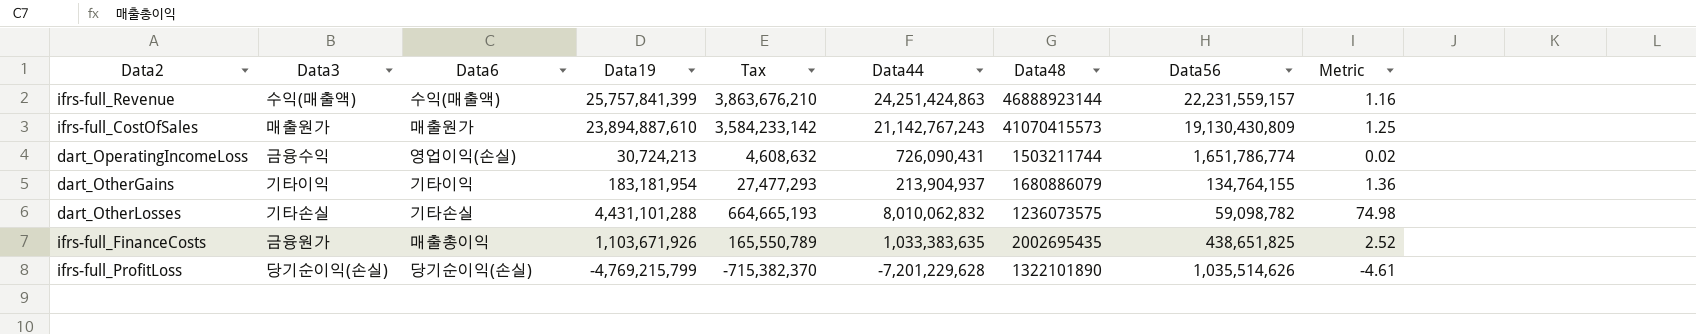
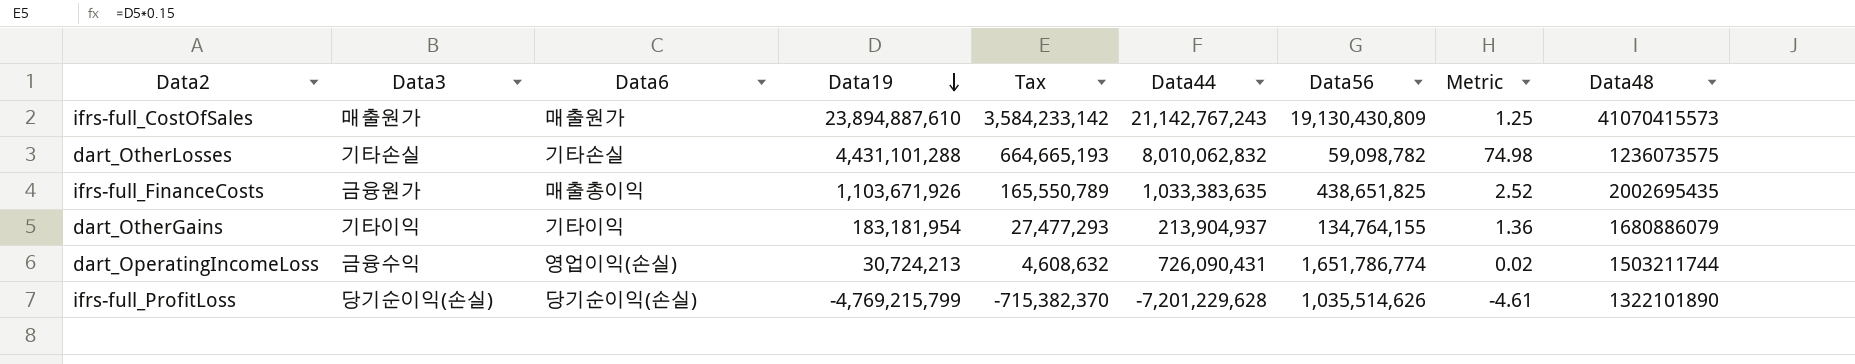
row order: none -> Data19 descending
column Data48 | position: 7 -> 9
row ifrs-full_Revenue: 수익(매출액) | 수익(매출액) | 25,757,841,399 | 3,863,676,210 | 24,251,424,863 | 46888923144 | 22,231,559,157 | 1.16 -> none

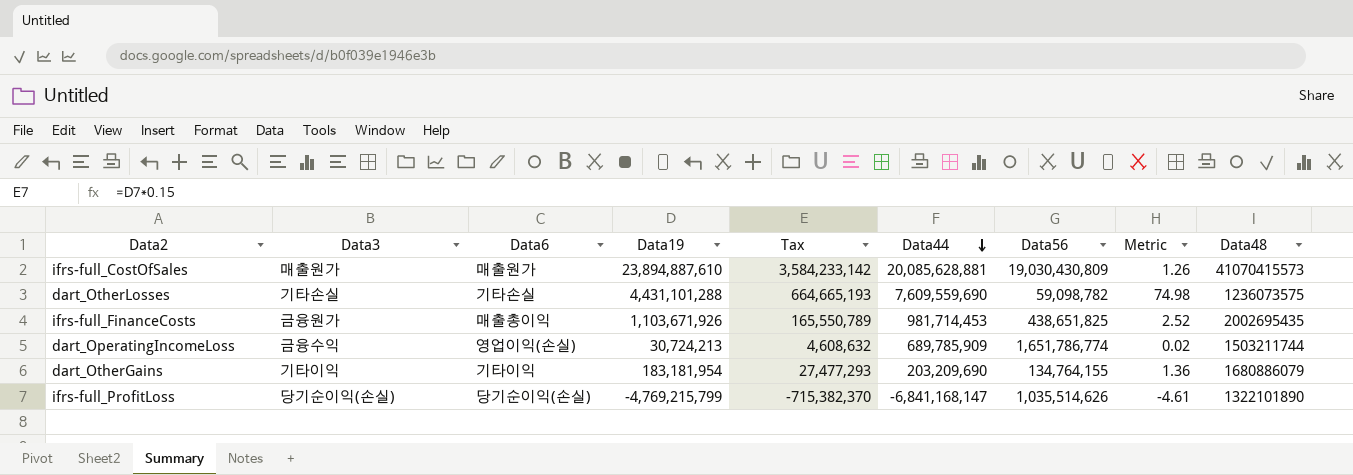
row order: Data19 descending -> Data44 descending
ifrs-full_CostOfSales | Data44: 21,142,767,243 -> 20,085,628,881
ifrs-full_CostOfSales | Data56: 19,130,430,809 -> 19,030,430,809
ifrs-full_CostOfSales | Metric: 1.25 -> 1.26
dart_OtherLosses | Data44: 8,010,062,832 -> 7,609,559,690
ifrs-full_FinanceCosts | Data44: 1,033,383,635 -> 981,714,453
dart_OperatingIncomeLoss | Data44: 726,090,431 -> 689,785,909
dart_OtherGains | Data44: 213,904,937 -> 203,209,690
ifrs-full_ProfitLoss | Data44: -7,201,229,628 -> -6,841,168,147

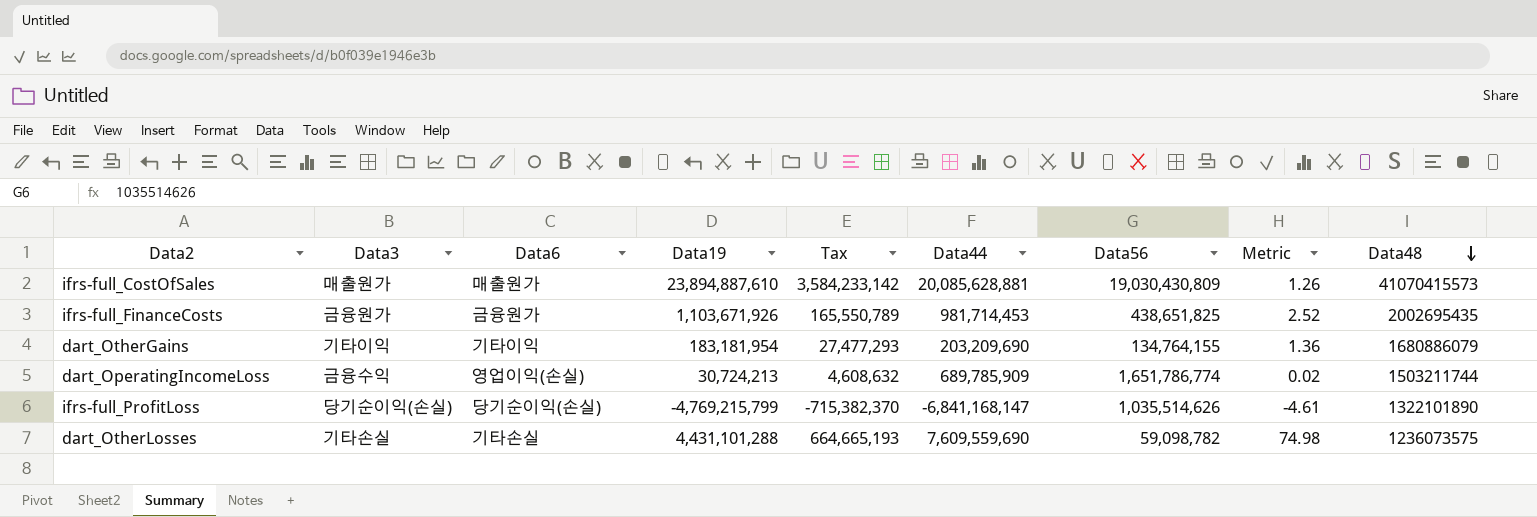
row order: Data44 descending -> Data48 descending
ifrs-full_FinanceCosts | Data6: 매출총이익 -> 금융원가

